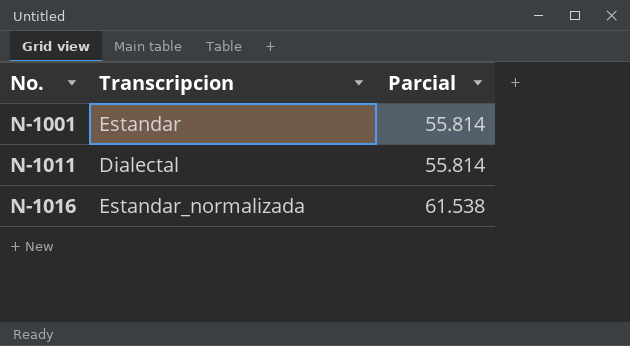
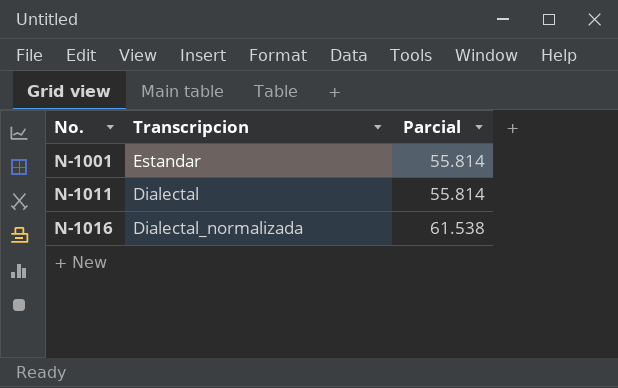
N-1016 | Transcripcion: Estandar_normalizada -> Dialectal_normalizada

